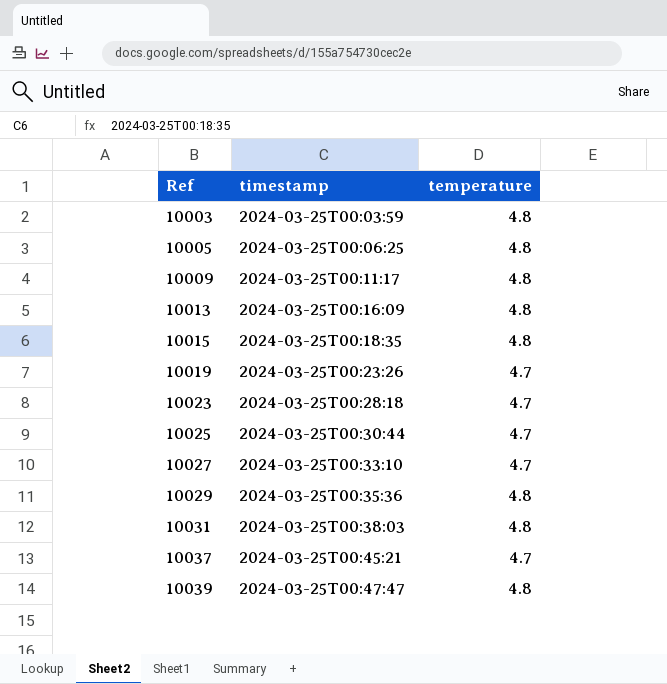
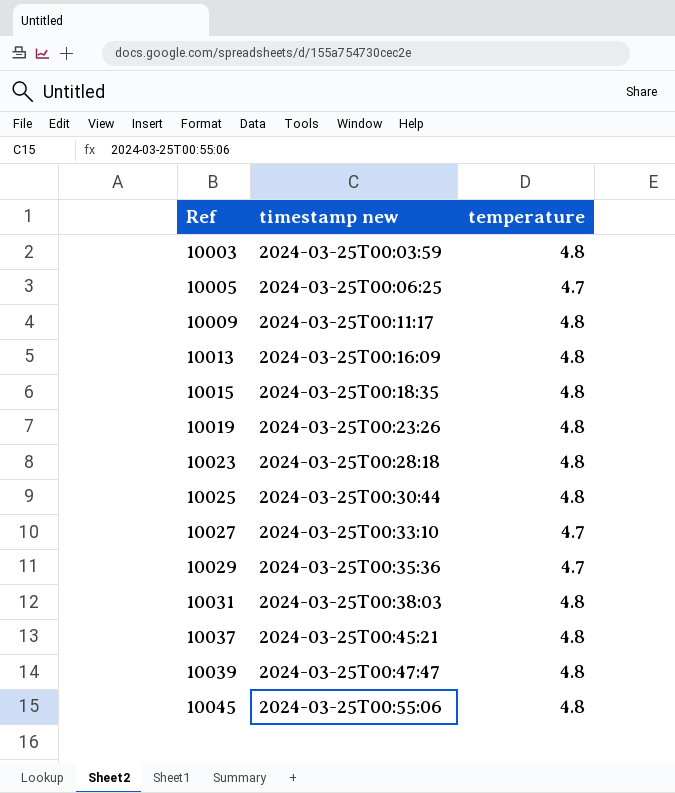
column name: timestamp -> timestamp new
10005 | temperature: 4.8 -> 4.7
10019 | temperature: 4.7 -> 4.8
10023 | temperature: 4.7 -> 4.8
10025 | temperature: 4.7 -> 4.8
10029 | temperature: 4.8 -> 4.7
10037 | temperature: 4.7 -> 4.8
row 10045: none -> 2024-03-25T00:55:06 | 4.8

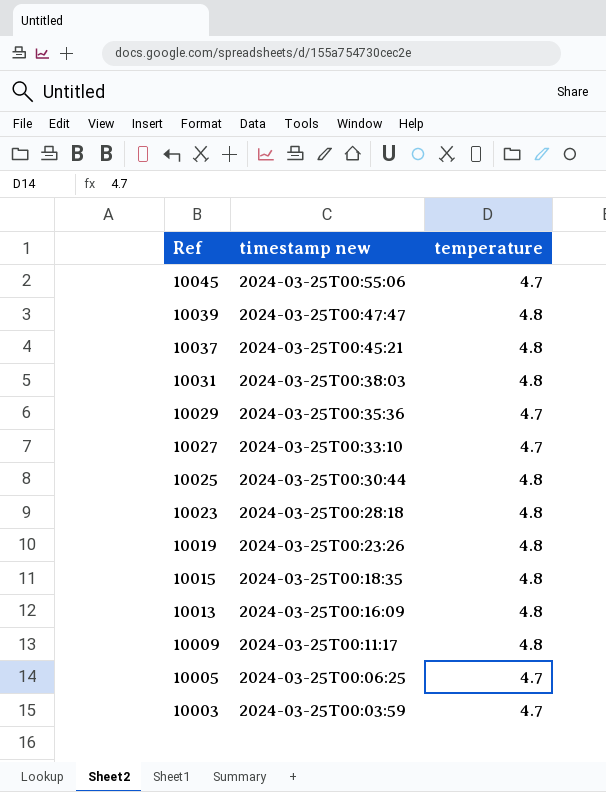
row order: Ref ascending -> Ref descending
10045 | temperature: 4.8 -> 4.7
10003 | temperature: 4.8 -> 4.7

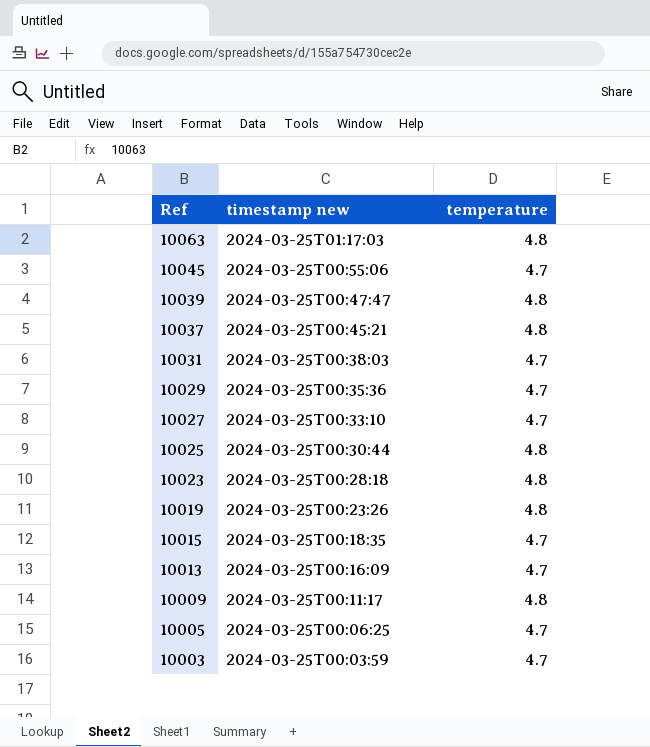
row 10063: none -> 2024-03-25T01:17:03 | 4.8
10031 | temperature: 4.8 -> 4.7
10015 | temperature: 4.8 -> 4.7
10013 | temperature: 4.8 -> 4.7

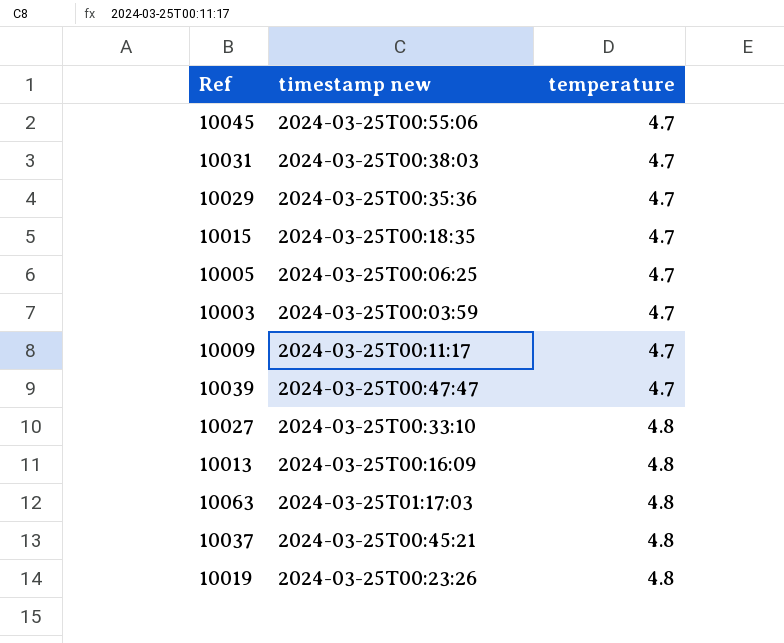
row order: Ref descending -> temperature ascending
row 10025: 2024-03-25T00:30:44 | 4.8 -> none
row 10023: 2024-03-25T00:28:18 | 4.8 -> none
10009 | temperature: 4.8 -> 4.7
10039 | temperature: 4.8 -> 4.7
10027 | temperature: 4.7 -> 4.8
10013 | temperature: 4.7 -> 4.8

